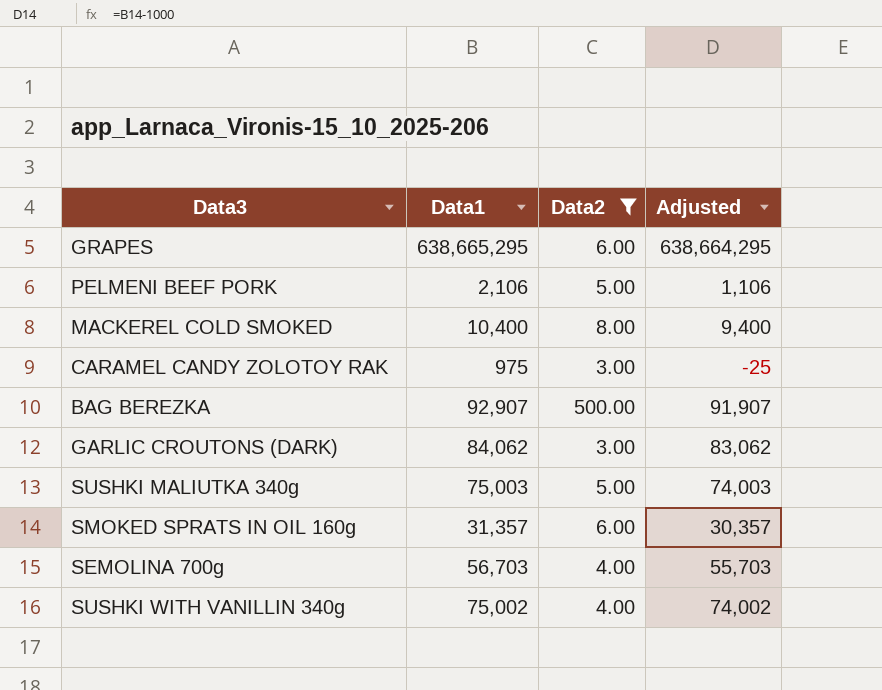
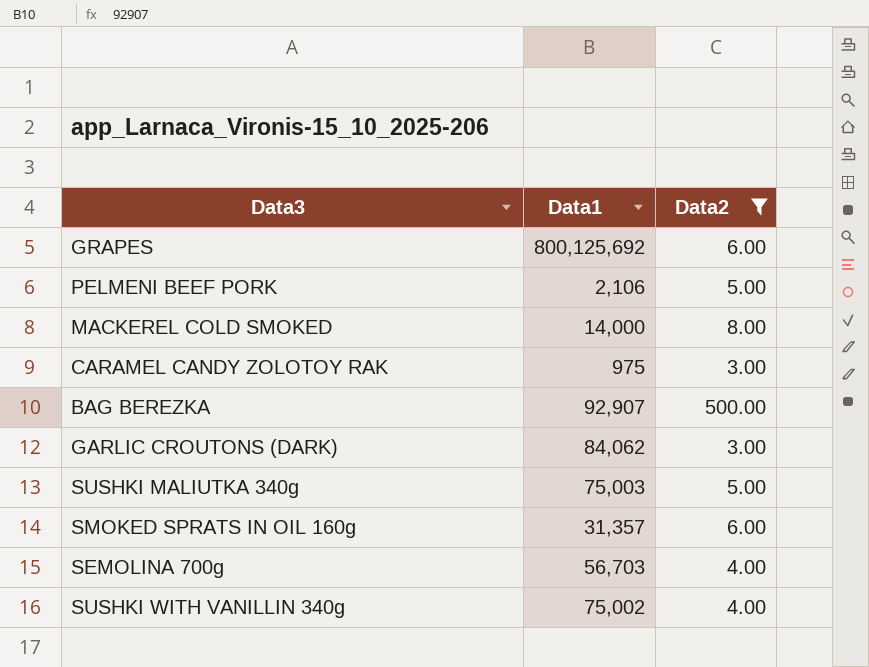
column Adjusted | formula: [Data1] - 1000 -> none
GRAPES | Data1: 638,665,295 -> 800,125,692
MACKEREL COLD SMOKED | Data1: 10,400 -> 14,000

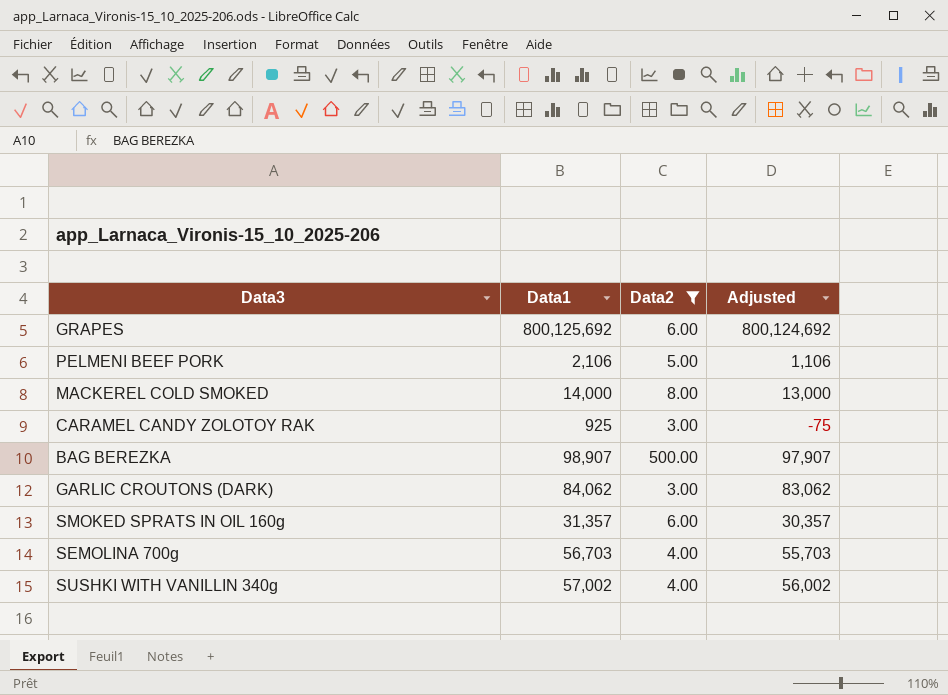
column Adjusted | formula: none -> [Data1] - 1000
row SUSHKI MALIUTKA 340g: 75,003 | 5.00 -> none
CARAMEL CANDY ZOLOTOY RAK | Data1: 975 -> 925
BAG BEREZKA | Data1: 92,907 -> 98,907
SUSHKI WITH VANILLIN 340g | Data1: 75,002 -> 57,002

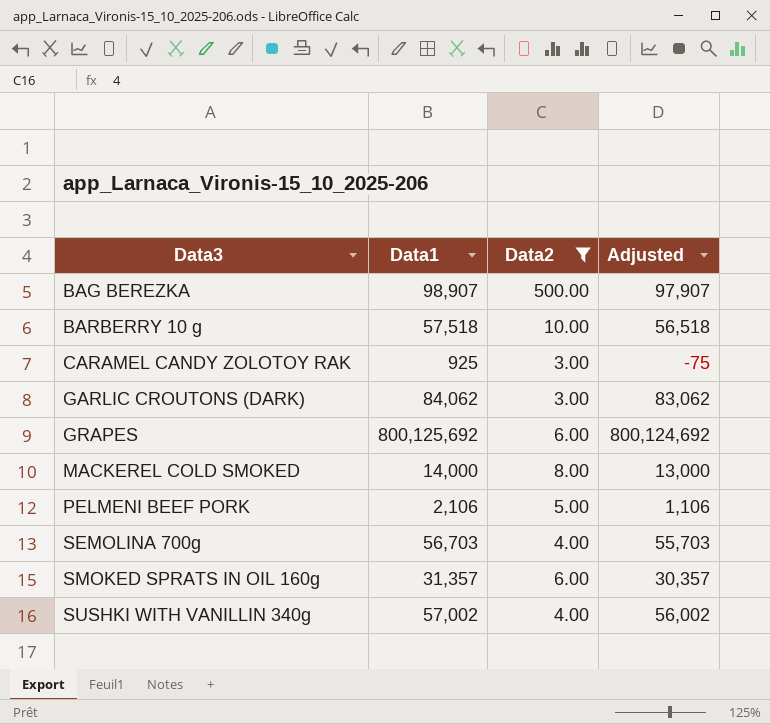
row order: none -> Data3 ascending
row BARBERRY 10 g: none -> 57,518 | 10.00 | 56,518

